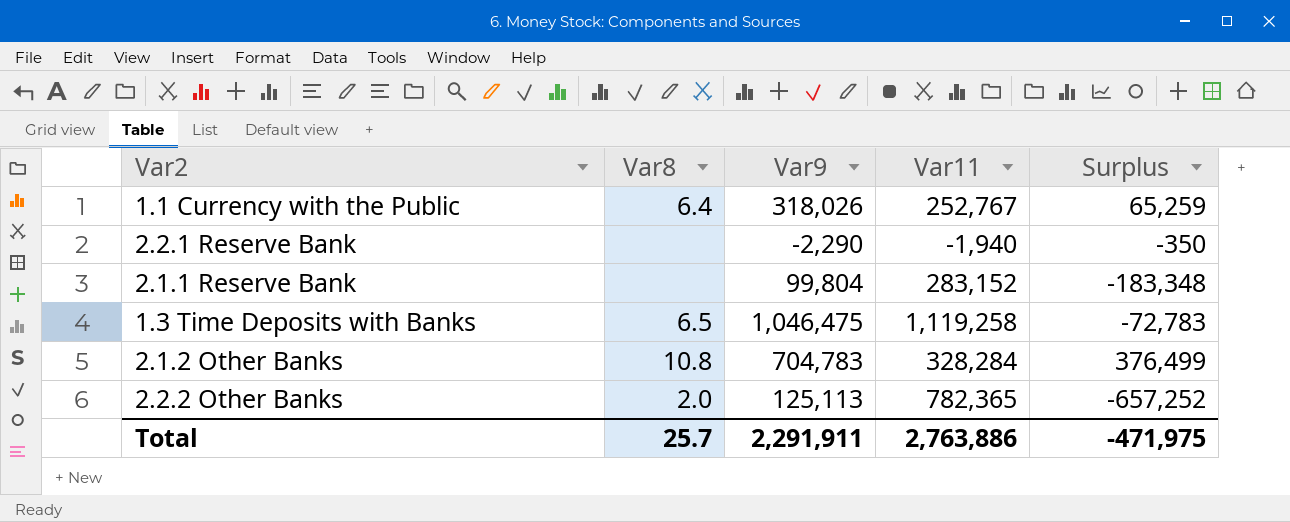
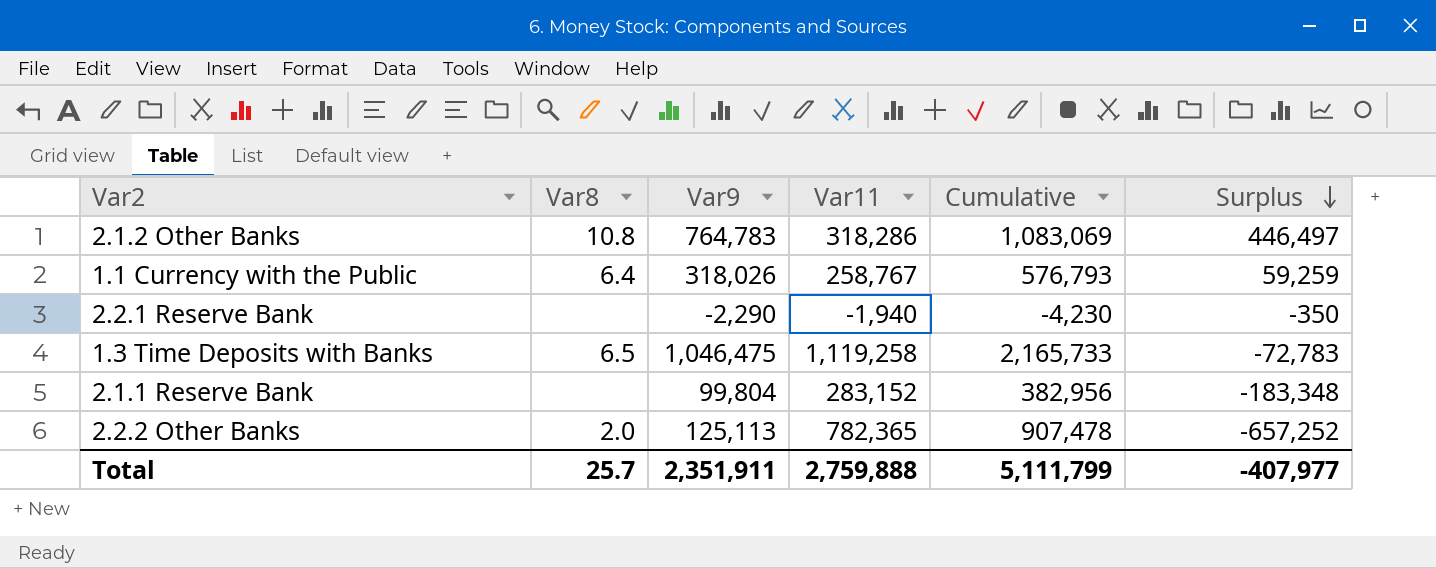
row order: none -> Surplus descending
column Cumulative | formula: none -> [Var9] + [Var11]
2.1.2 Other Banks | Var9: 704,783 -> 764,783
2.1.2 Other Banks | Var11: 328,284 -> 318,286
2.1.2 Other Banks | Surplus: 376,499 -> 446,497
1.1 Currency with the Public | Var11: 252,767 -> 258,767
1.1 Currency with the Public | Surplus: 65,259 -> 59,259
Total | Var9: 2,291,911 -> 2,351,911
Total | Var11: 2,763,886 -> 2,759,888
Total | Surplus: -471,975 -> -407,977

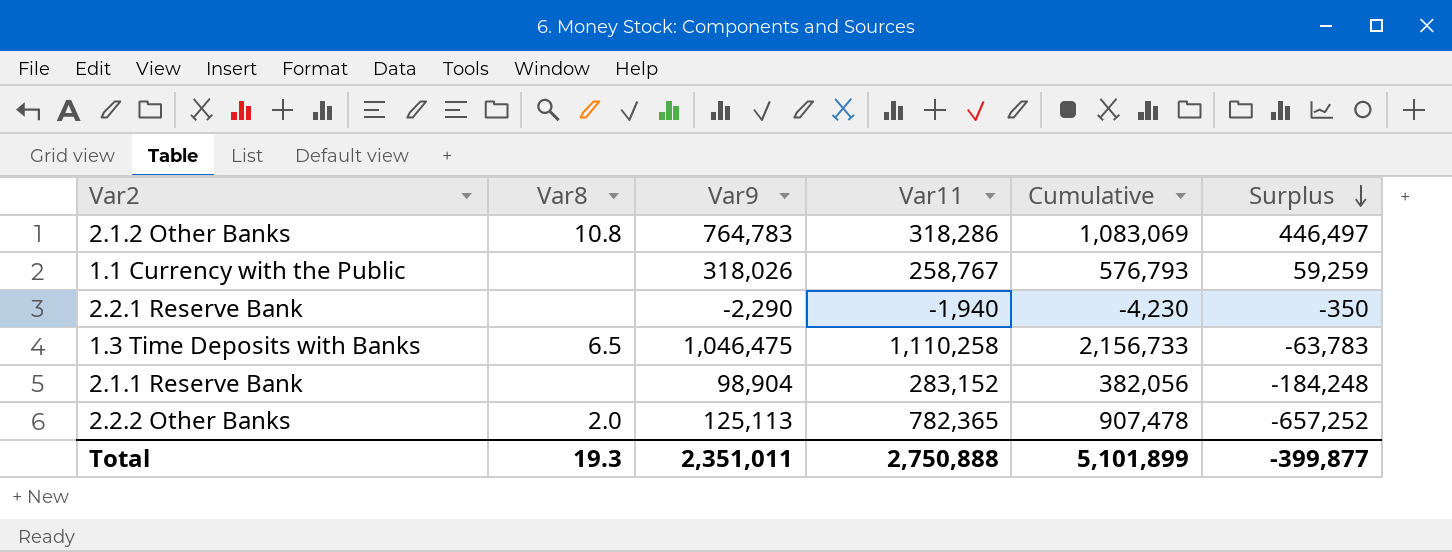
1.1 Currency with the Public | Var8: 6.4 -> none
1.3 Time Deposits with Banks | Var11: 1,119,258 -> 1,110,258
1.3 Time Deposits with Banks | Cumulative: 2,165,733 -> 2,156,733
1.3 Time Deposits with Banks | Surplus: -72,783 -> -63,783
2.1.1 Reserve Bank | Var9: 99,804 -> 98,904
2.1.1 Reserve Bank | Cumulative: 382,956 -> 382,056
2.1.1 Reserve Bank | Surplus: -183,348 -> -184,248
Total | Var8: 25.7 -> 19.3
Total | Var9: 2,351,911 -> 2,351,011
Total | Var11: 2,759,888 -> 2,750,888
Total | Cumulative: 5,111,799 -> 5,101,899
Total | Surplus: -407,977 -> -399,877

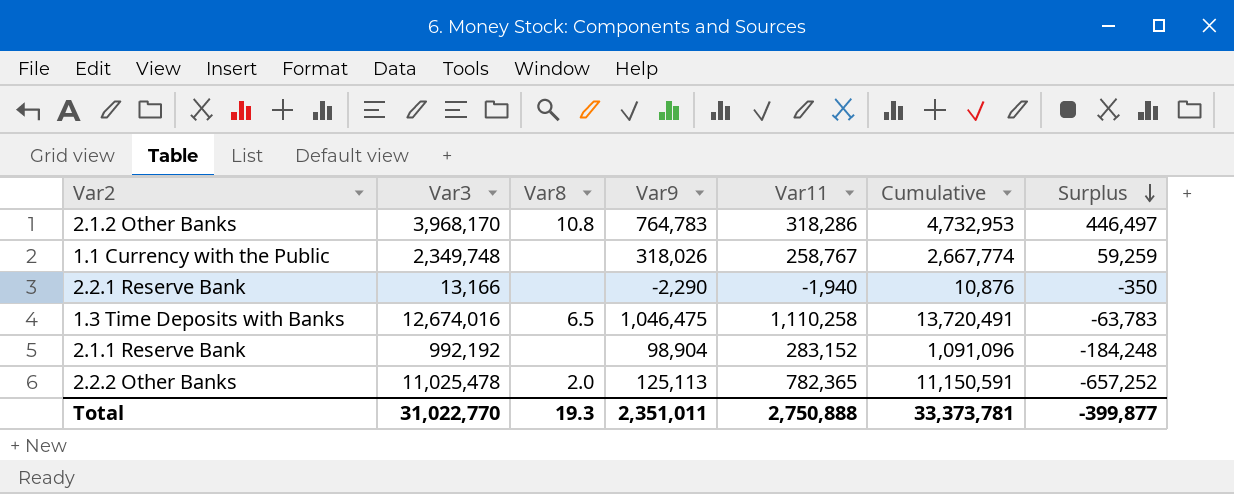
column Var3 | position: none -> 2
column Cumulative | formula: [Var9] + [Var11] -> [Var3] + [Var9]
Total | Cumulative: 5,101,899 -> 33,373,781

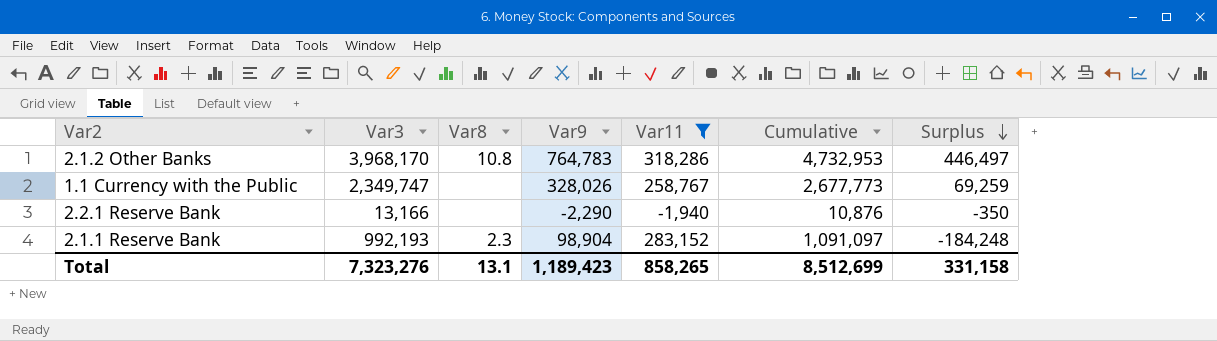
filter: none -> Var11 <= 318,286
1.1 Currency with the Public | Var3: 2,349,748 -> 2,349,747
1.1 Currency with the Public | Var9: 318,026 -> 328,026
1.1 Currency with the Public | Cumulative: 2,667,774 -> 2,677,773
1.1 Currency with the Public | Surplus: 59,259 -> 69,259
2.1.1 Reserve Bank | Var3: 992,192 -> 992,193
2.1.1 Reserve Bank | Var8: none -> 2.3
2.1.1 Reserve Bank | Cumulative: 1,091,096 -> 1,091,097
Total | Var3: 31,022,770 -> 7,323,276
Total | Var8: 19.3 -> 13.1
Total | Var9: 2,351,011 -> 1,189,423
Total | Var11: 2,750,888 -> 858,265
Total | Cumulative: 33,373,781 -> 8,512,699
Total | Surplus: -399,877 -> 331,158

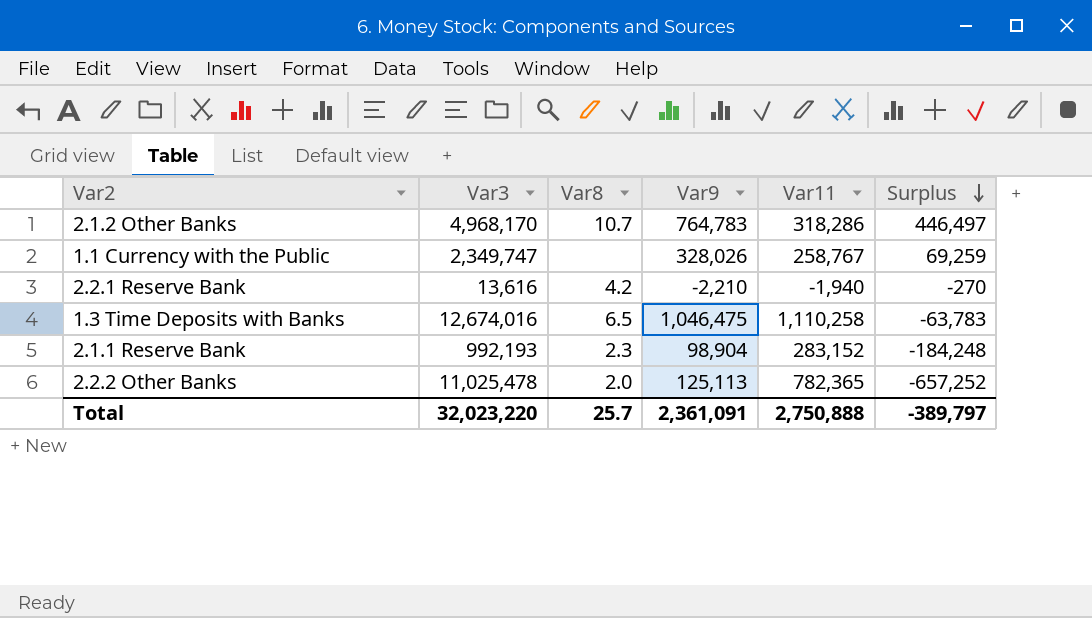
filter: Var11 <= 318,286 -> none
column Cumulative | formula: [Var3] + [Var9] -> none
2.1.2 Other Banks | Var3: 3,968,170 -> 4,968,170
2.1.2 Other Banks | Var8: 10.8 -> 10.7
2.2.1 Reserve Bank | Var3: 13,166 -> 13,616
2.2.1 Reserve Bank | Var8: none -> 4.2
2.2.1 Reserve Bank | Var9: -2,290 -> -2,210
2.2.1 Reserve Bank | Surplus: -350 -> -270
Total | Var3: 7,323,276 -> 32,023,220
Total | Var8: 13.1 -> 25.7
Total | Var9: 1,189,423 -> 2,361,091
Total | Var11: 858,265 -> 2,750,888
Total | Surplus: 331,158 -> -389,797

